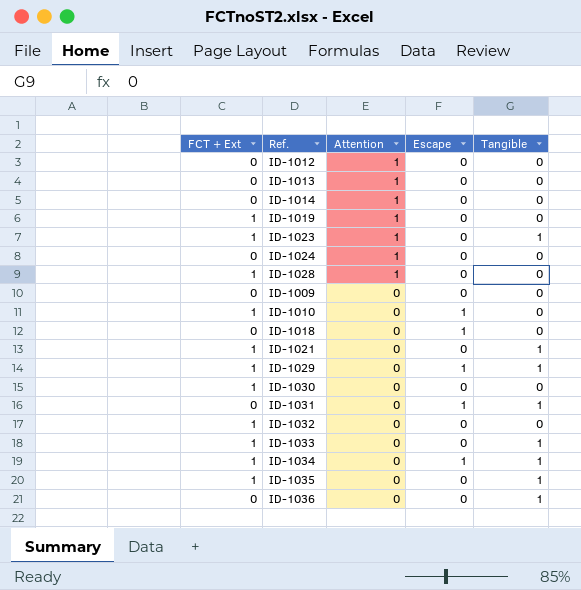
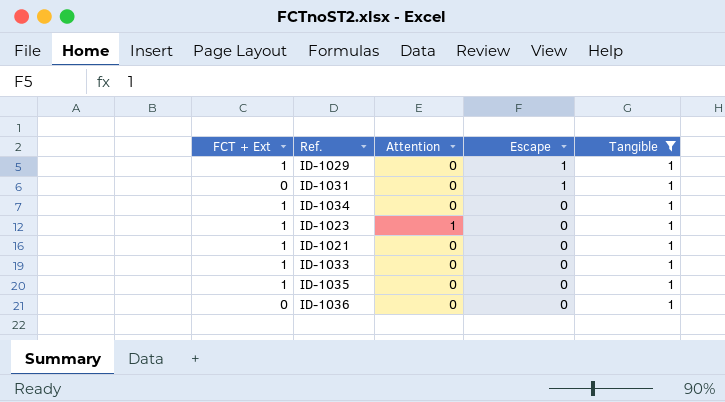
filter: none -> Tangible = 1
row order: Attention descending -> Escape descending
ID-1034 | Escape: 1 -> 0

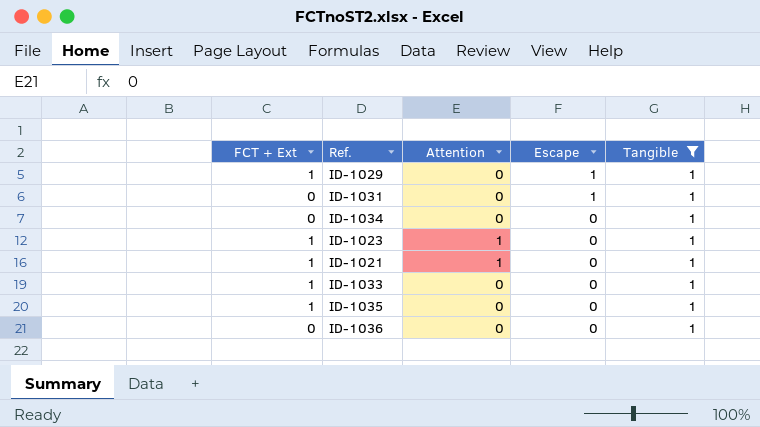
ID-1034 | FCT + Ext: 1 -> 0
ID-1021 | Attention: 0 -> 1

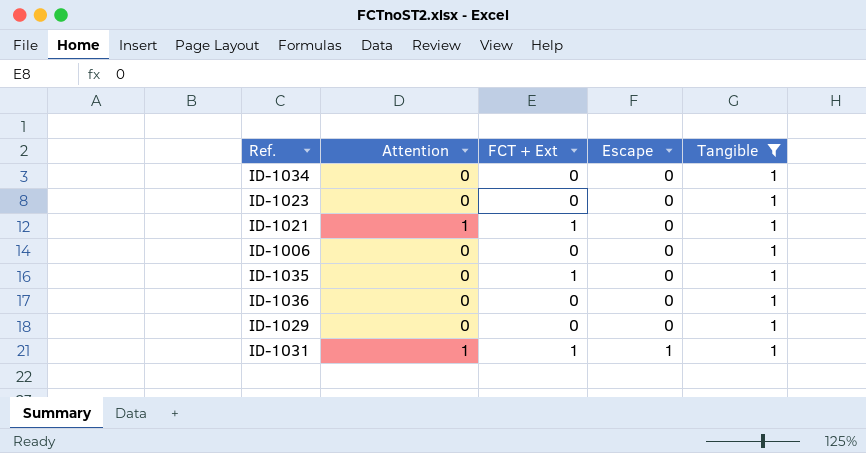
row order: Escape descending -> Escape ascending
column FCT + Ext | position: 1 -> 3
row ID-1033: 1 | 0 | 0 | 1 -> none
ID-1023 | Attention: 1 -> 0
ID-1023 | FCT + Ext: 1 -> 0
row ID-1006: none -> 0 | 0 | 0 | 1
ID-1029 | FCT + Ext: 1 -> 0
ID-1029 | Escape: 1 -> 0
ID-1031 | Attention: 0 -> 1
ID-1031 | FCT + Ext: 0 -> 1

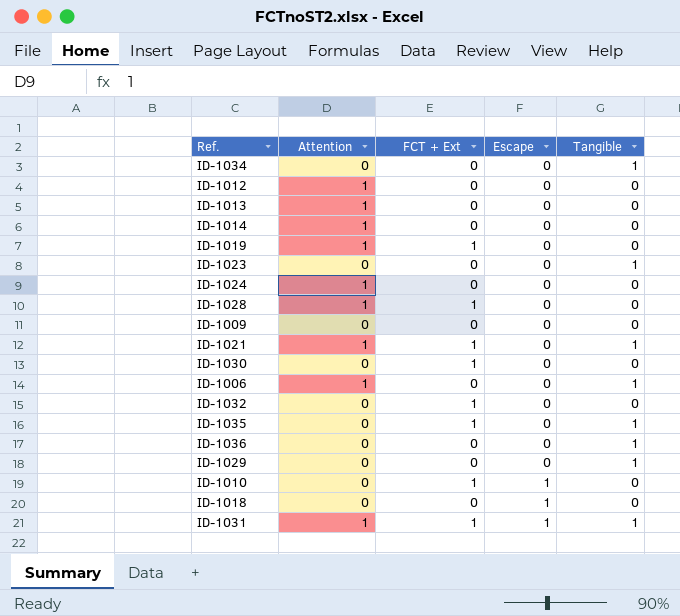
filter: Tangible = 1 -> none
ID-1006 | Attention: 0 -> 1

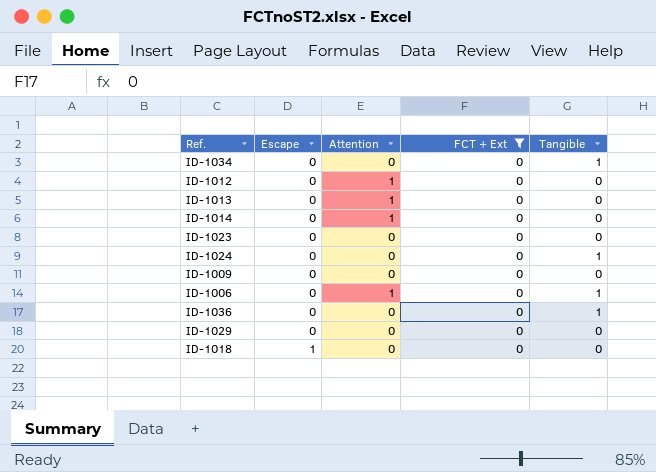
filter: none -> FCT + Ext = 0
column Escape | position: 4 -> 2
ID-1023 | Tangible: 1 -> 0
ID-1024 | Attention: 1 -> 0
ID-1024 | Tangible: 0 -> 1
ID-1029 | Tangible: 1 -> 0

